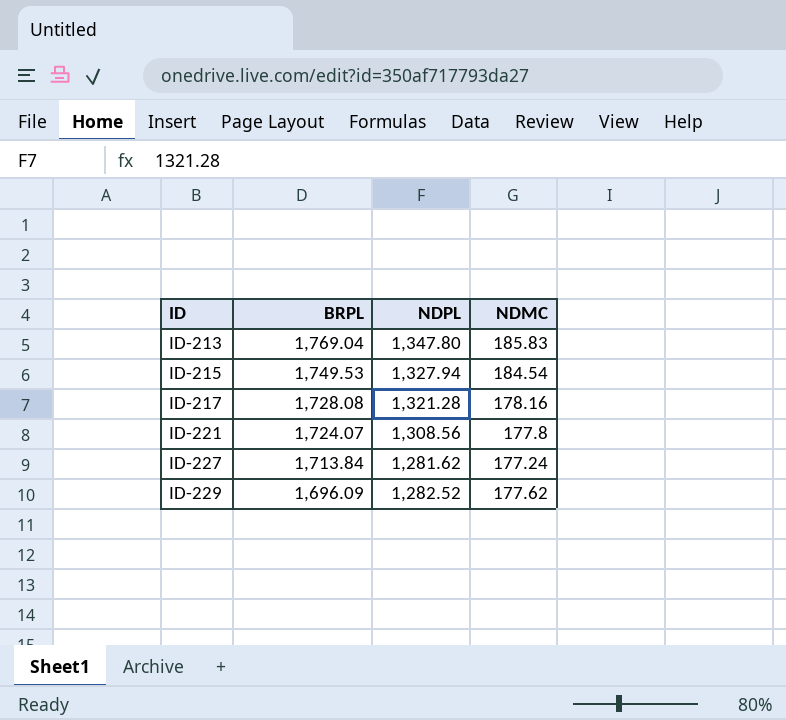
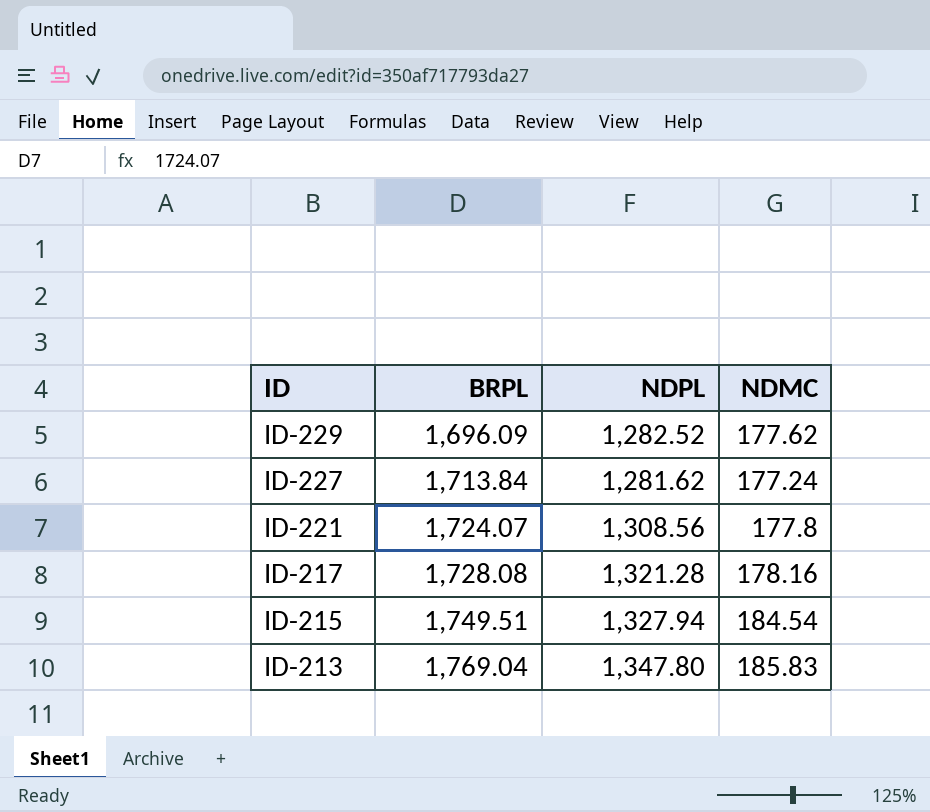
row order: ID ascending -> ID descending
ID-215 | BRPL: 1,749.53 -> 1,749.51

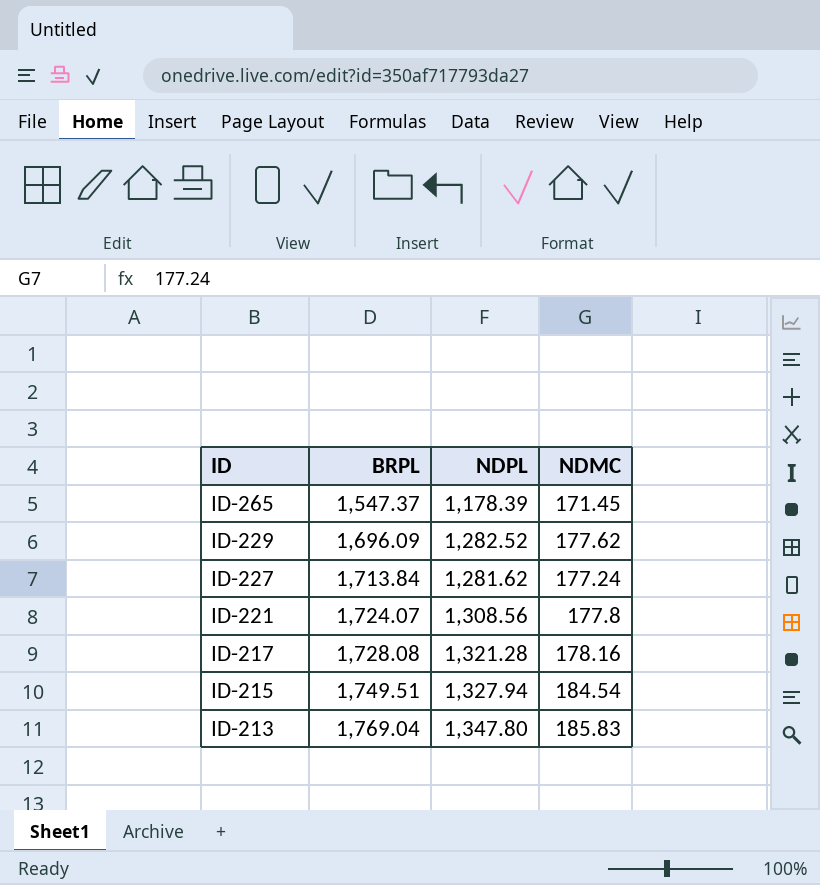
row ID-265: none -> 1,547.37 | 1,178.39 | 171.45

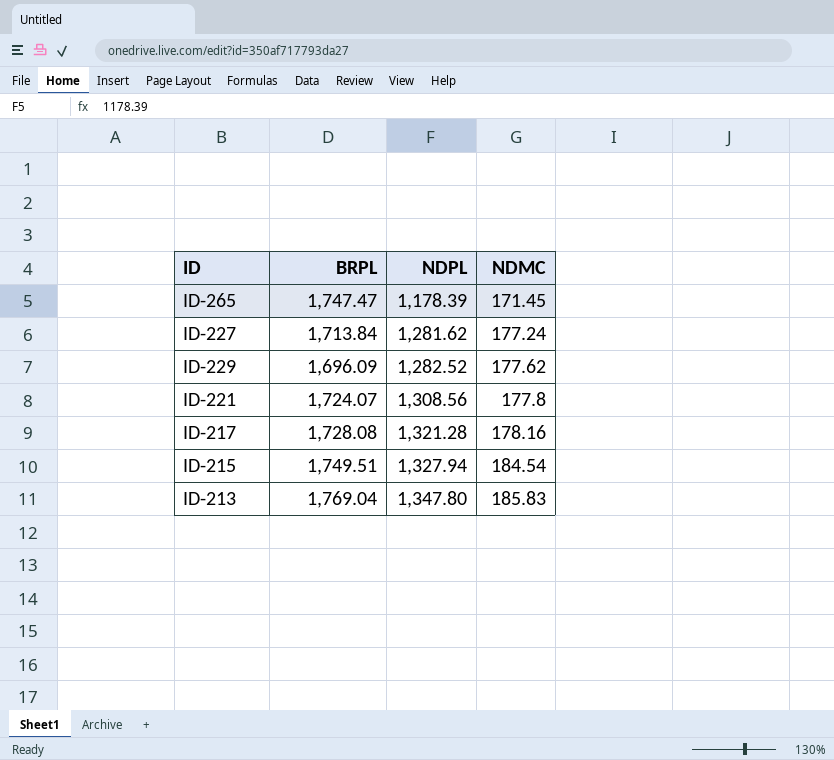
row order: ID descending -> NDPL ascending
ID-265 | BRPL: 1,547.37 -> 1,747.47

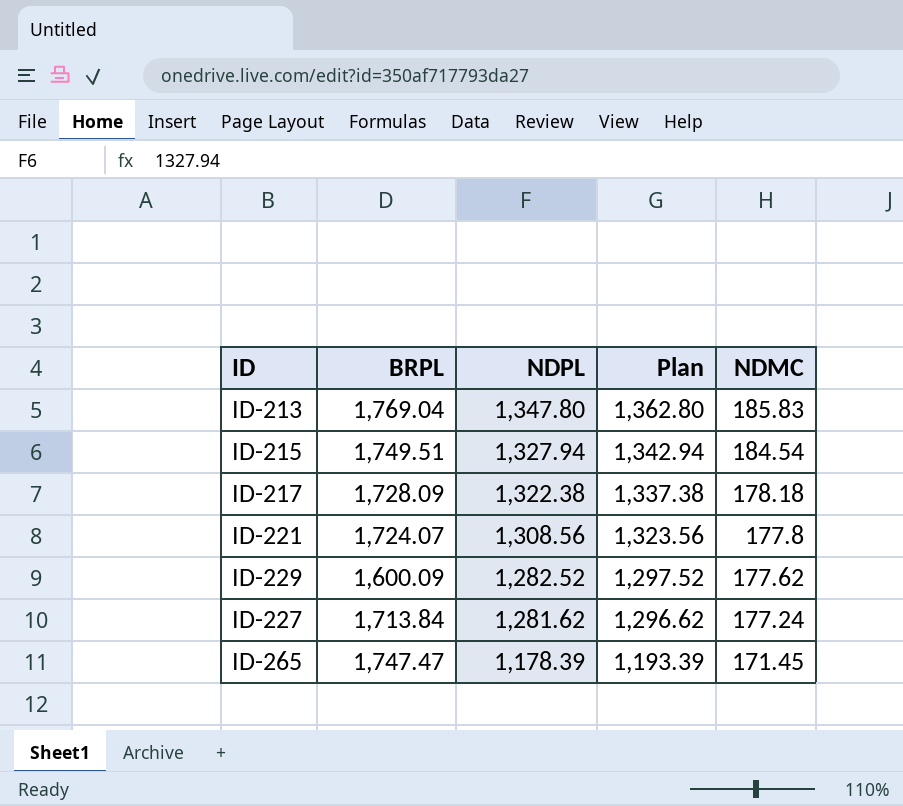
row order: NDPL ascending -> NDPL descending
column Plan | formula: none -> [NDPL] + 15
ID-217 | BRPL: 1,728.08 -> 1,728.09
ID-217 | NDPL: 1,321.28 -> 1,322.38
ID-217 | NDMC: 178.16 -> 178.18
ID-229 | BRPL: 1,696.09 -> 1,600.09

